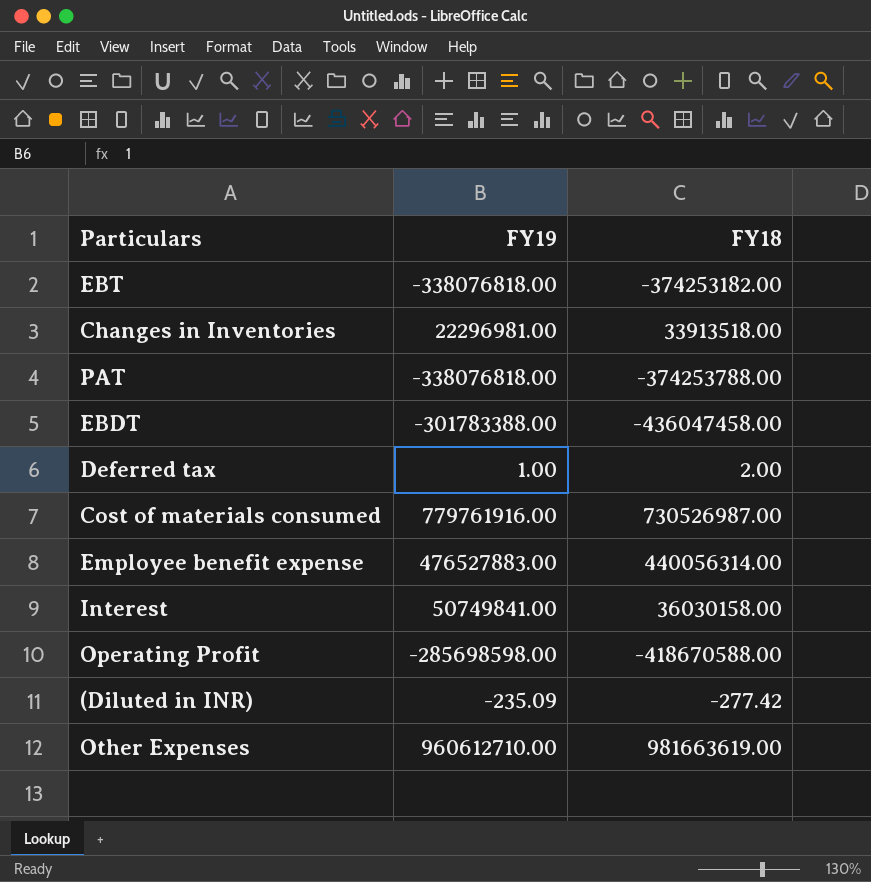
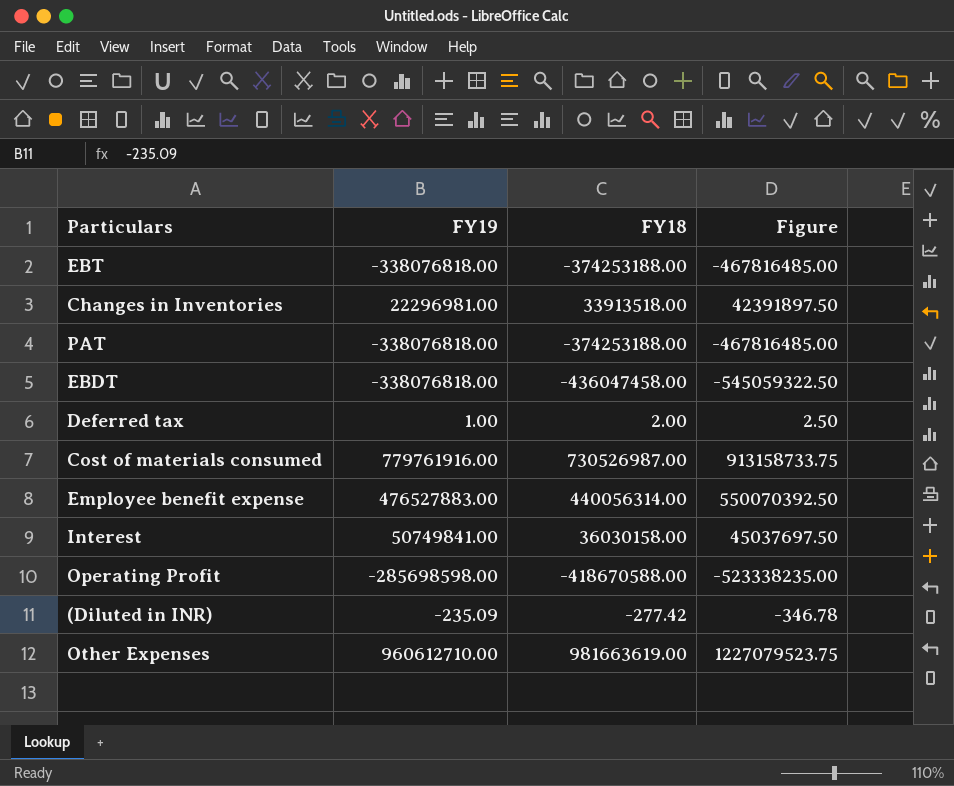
column Figure | formula: none -> [FY18] * 1.25
EBT | FY18: -374253182.00 -> -374253188.00
PAT | FY18: -374253788.00 -> -374253188.00
EBDT | FY19: -301783388.00 -> -338076818.00

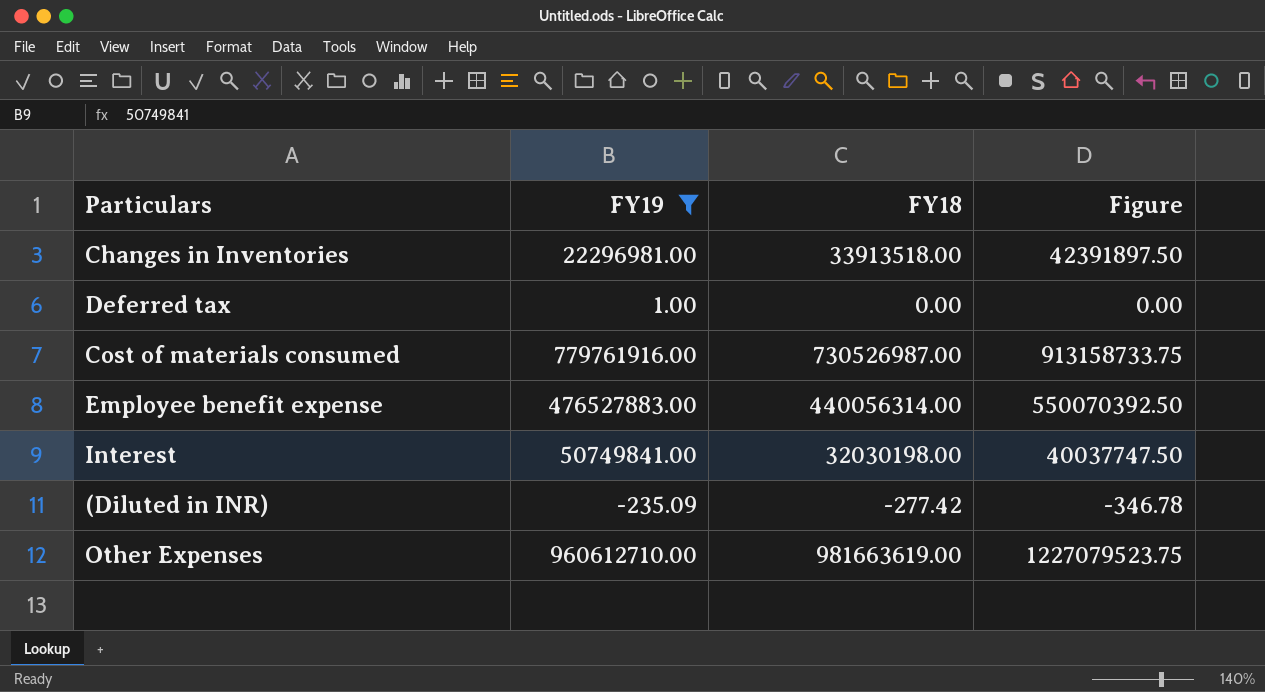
filter: none -> FY19 >= -235.09
Deferred tax | FY18: 2.00 -> 0.00
Deferred tax | Figure: 2.50 -> 0.00
Interest | FY18: 36030158.00 -> 32030198.00
Interest | Figure: 45037697.50 -> 40037747.50

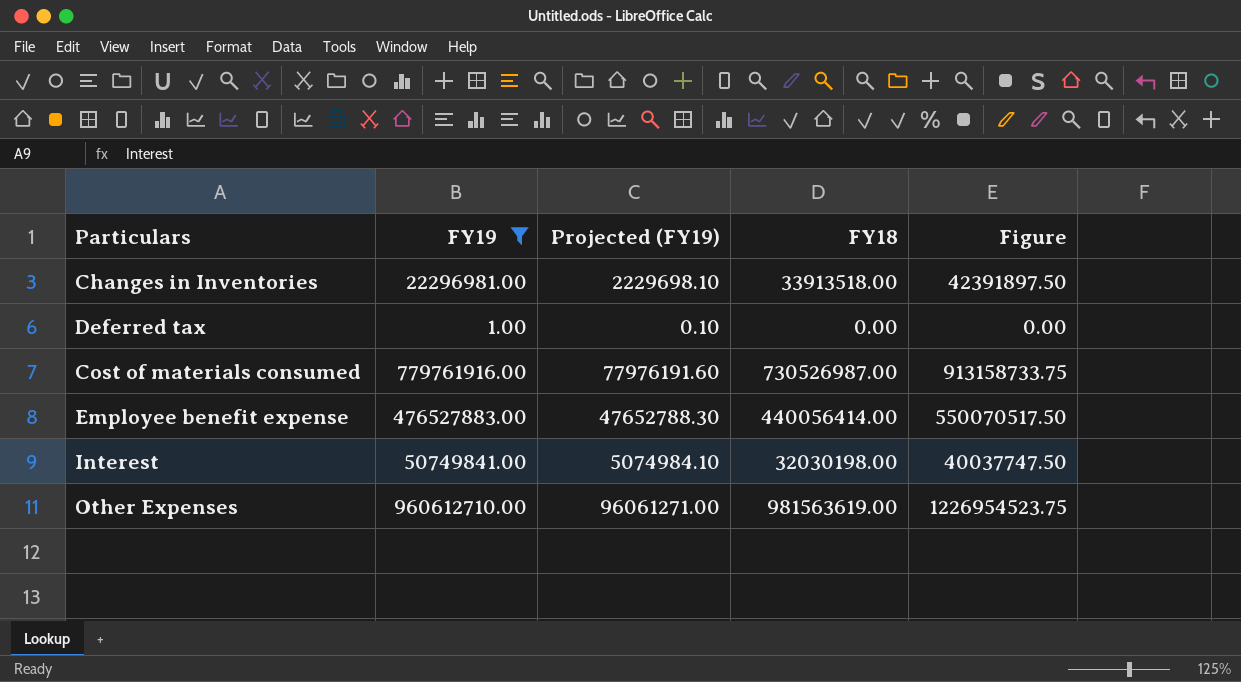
column Projected (FY19) | formula: none -> [FY19] * 0.1
row (Diluted in INR): -235.09 | -277.42 | -346.78 -> none
Employee benefit expense | FY18: 440056314.00 -> 440056414.00
Employee benefit expense | Figure: 550070392.50 -> 550070517.50
Other Expenses | FY18: 981663619.00 -> 981563619.00
Other Expenses | Figure: 1227079523.75 -> 1226954523.75

